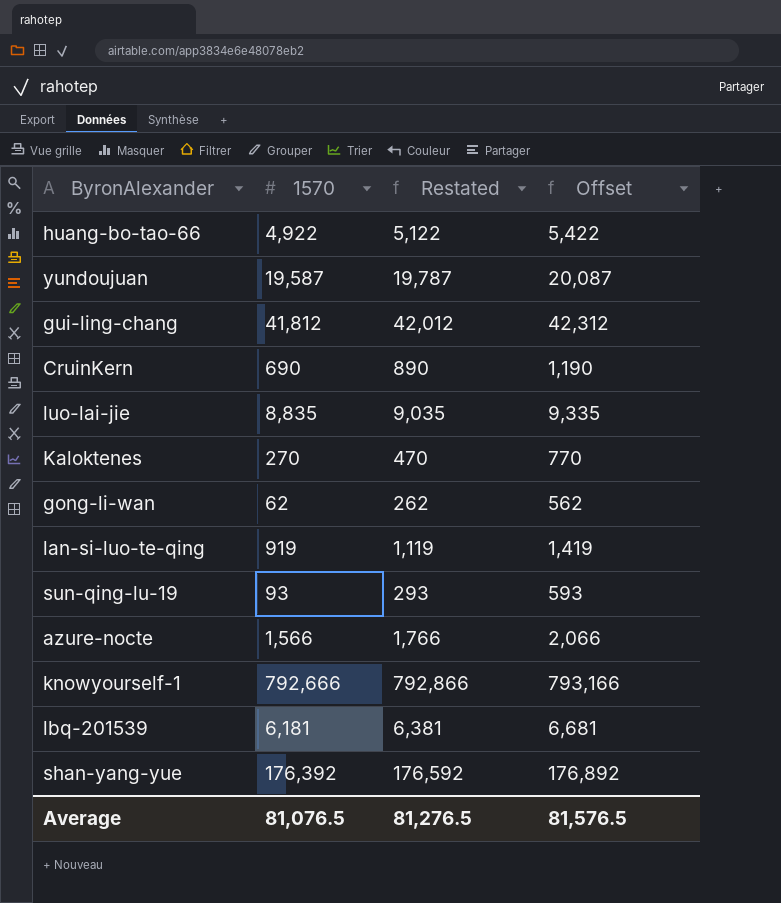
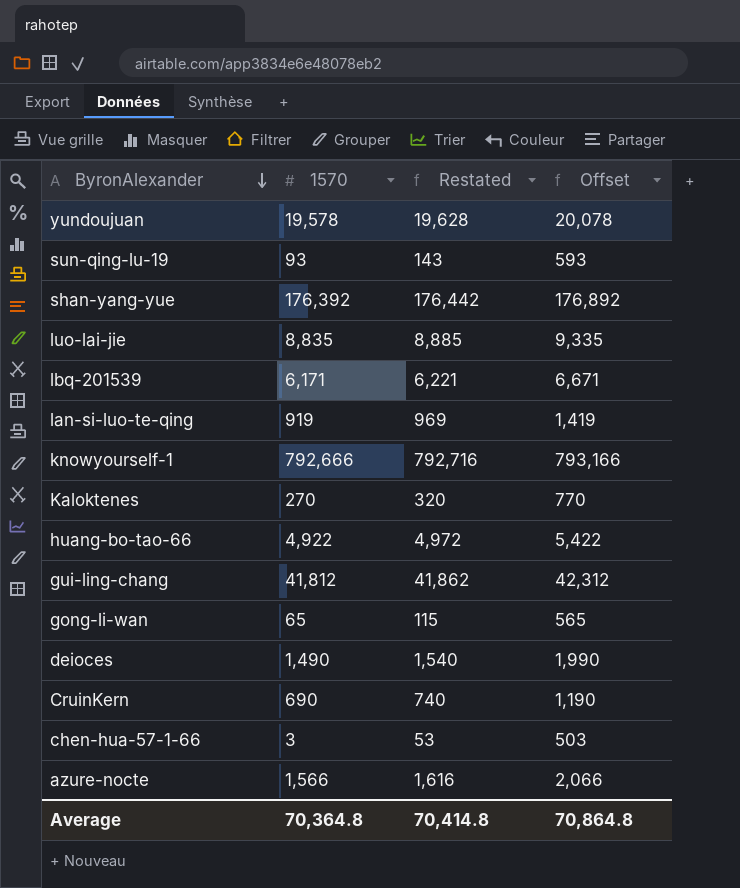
row order: none -> ByronAlexander descending
column Restated | formula: [1570] + 200 -> [1570] + 50
yundoujuan | 1570: 19,587 -> 19,578
yundoujuan | Offset: 20,087 -> 20,078
lbq-201539 | 1570: 6,181 -> 6,171
lbq-201539 | Offset: 6,681 -> 6,671
gong-li-wan | 1570: 62 -> 65
gong-li-wan | Offset: 562 -> 565
row deioces: none -> 1,490 | 1,540 | 1,990
row chen-hua-57-1-66: none -> 3 | 53 | 503
Average | 1570: 81,076.5 -> 70,364.8
Average | Restated: 81,276.5 -> 70,414.8
Average | Offset: 81,576.5 -> 70,864.8

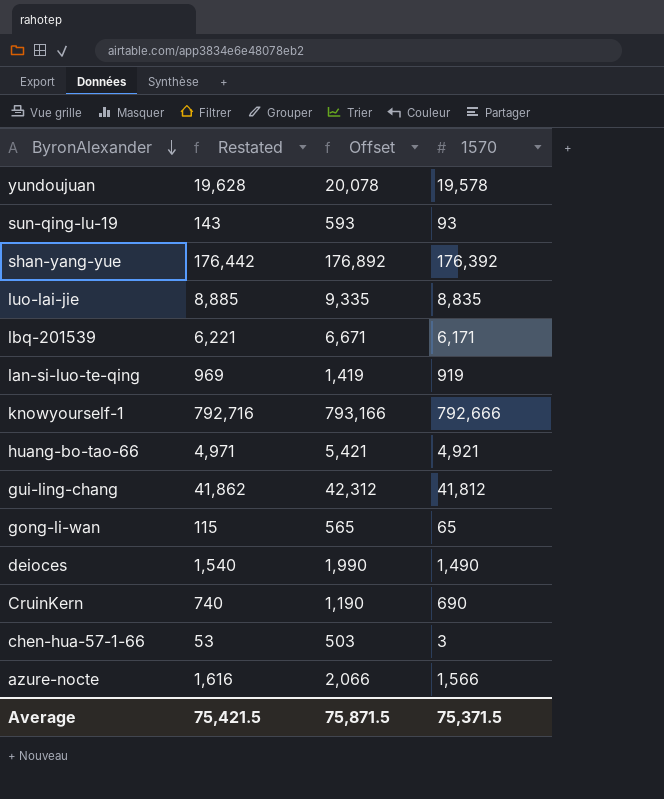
column 1570 | position: 2 -> 4
row Kaloktenes: 270 | 320 | 770 -> none
huang-bo-tao-66 | Restated: 4,972 -> 4,971
huang-bo-tao-66 | Offset: 5,422 -> 5,421
huang-bo-tao-66 | 1570: 4,922 -> 4,921
Average | Restated: 70,414.8 -> 75,421.5
Average | Offset: 70,864.8 -> 75,871.5
Average | 1570: 70,364.8 -> 75,371.5

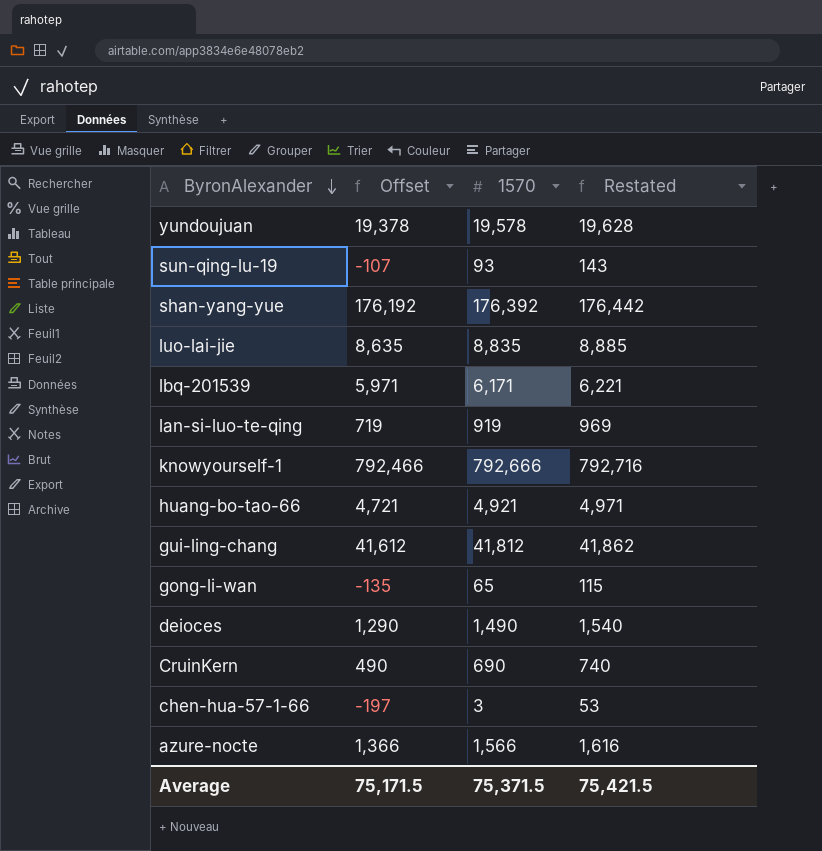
column Offset | formula: [1570] + 500 -> [1570] - 200
column Restated | position: 2 -> 4
Average | Offset: 75,871.5 -> 75,171.5

